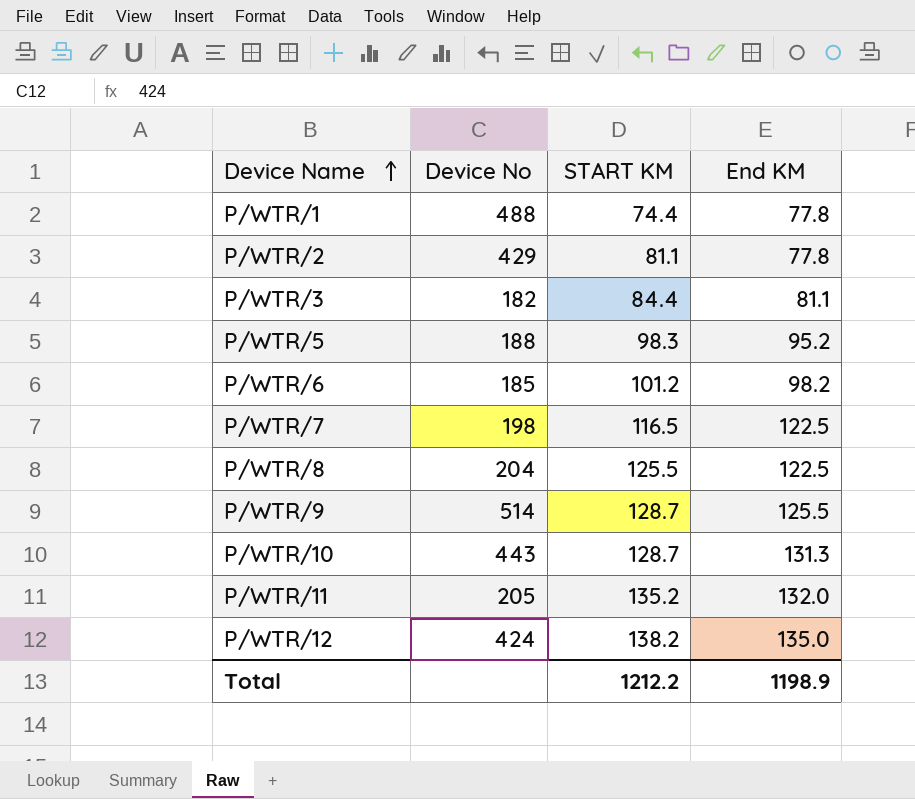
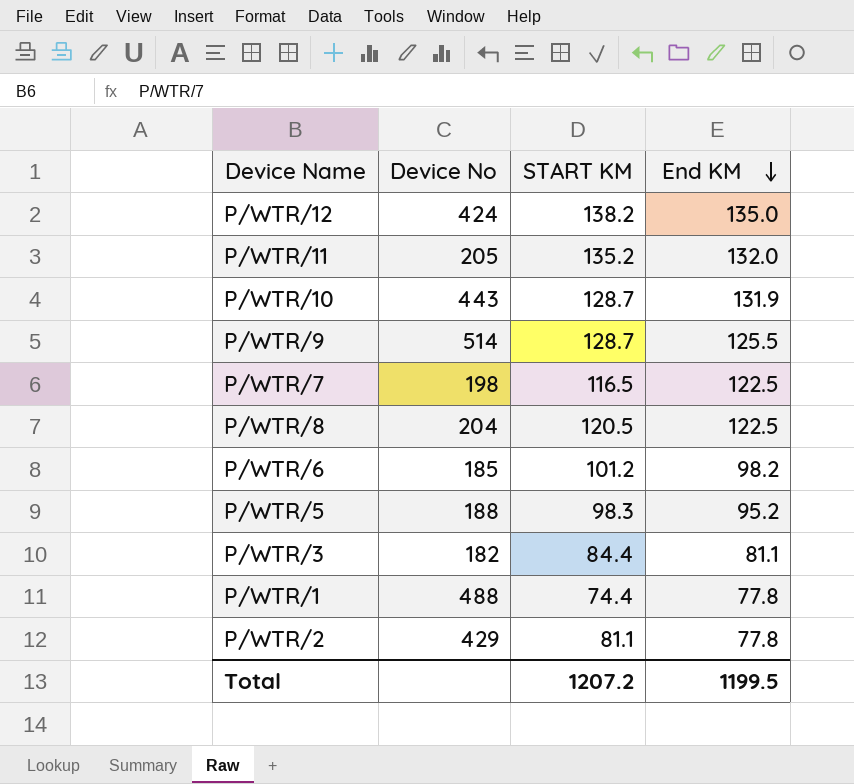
row order: Device Name ascending -> End KM descending
P/WTR/10 | End KM: 131.3 -> 131.9
P/WTR/8 | START KM: 125.5 -> 120.5
Total | START KM: 1212.2 -> 1207.2
Total | End KM: 1198.9 -> 1199.5

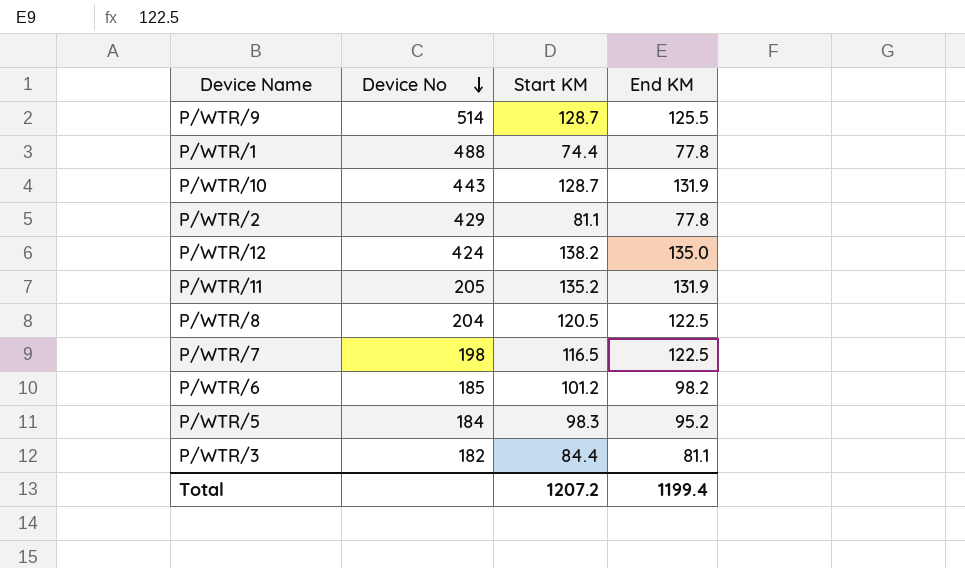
row order: End KM descending -> Device No descending
column name: START KM -> Start KM
P/WTR/11 | End KM: 132.0 -> 131.9
P/WTR/5 | Device No: 188 -> 184
Total | End KM: 1199.5 -> 1199.4

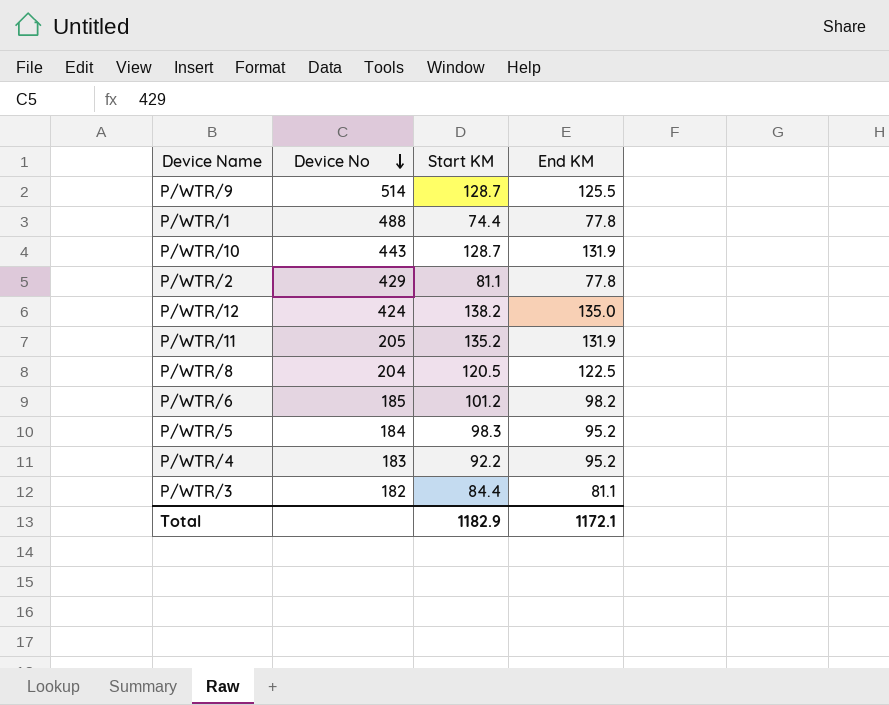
row P/WTR/7: 198 | 116.5 | 122.5 -> none
row P/WTR/4: none -> 183 | 92.2 | 95.2
Total | Start KM: 1207.2 -> 1182.9
Total | End KM: 1199.4 -> 1172.1

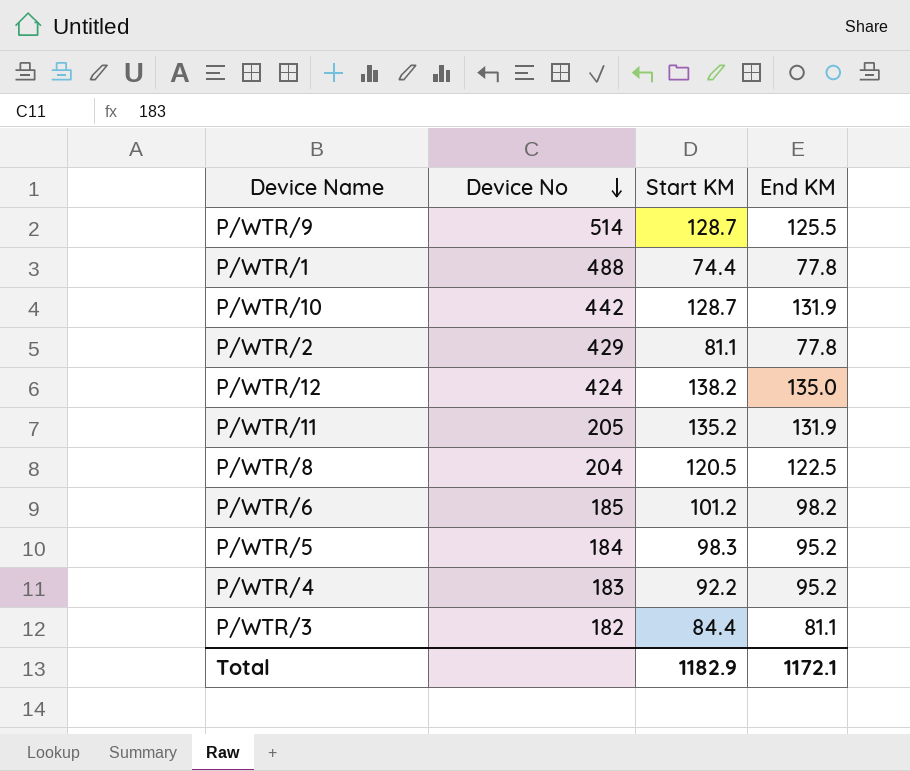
P/WTR/10 | Device No: 443 -> 442

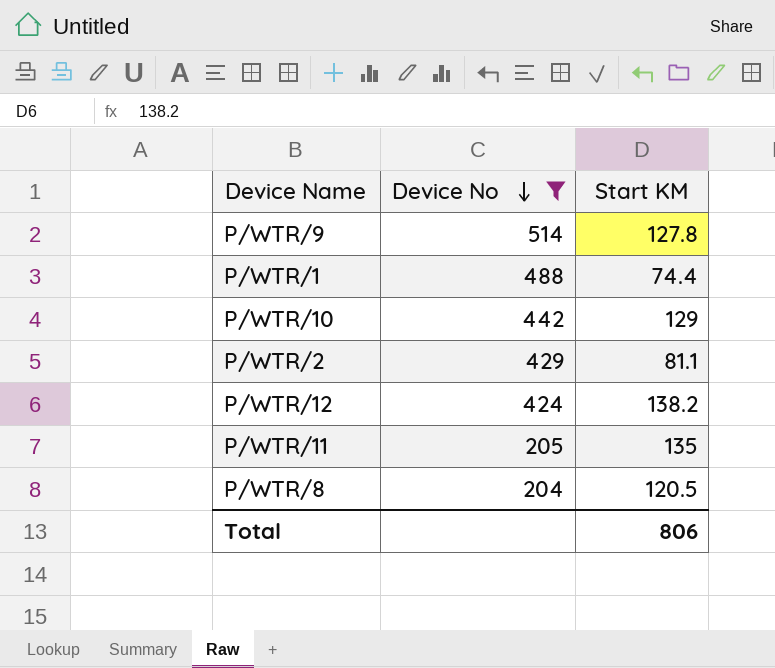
filter: none -> Device No >= 204
column End KM | position: 4 -> none
P/WTR/9 | Start KM: 128.7 -> 127.8
P/WTR/10 | Start KM: 128.7 -> 129
P/WTR/11 | Start KM: 135.2 -> 135
Total | Start KM: 1182.9 -> 806

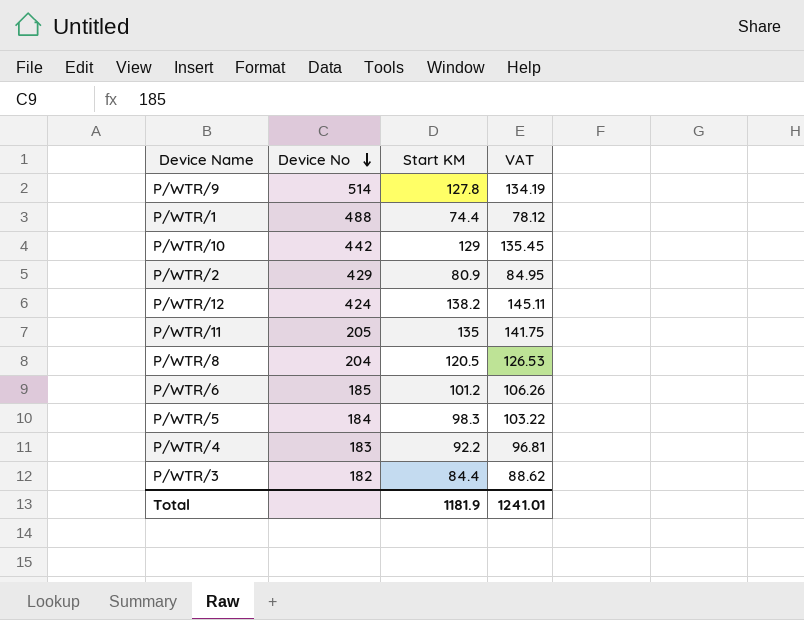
filter: Device No >= 204 -> none
column VAT | formula: none -> [Start KM] * 1.05
P/WTR/2 | Start KM: 81.1 -> 80.9
Total | Start KM: 806 -> 1181.9

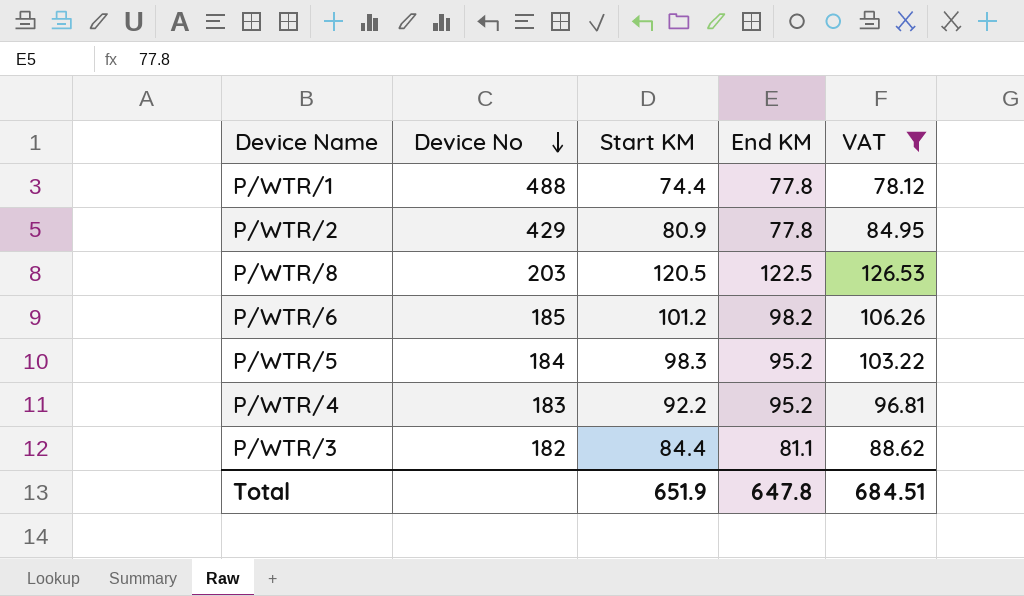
filter: none -> VAT <= 126.53
column End KM | position: none -> 4
P/WTR/8 | Device No: 204 -> 203
Total | Start KM: 1181.9 -> 651.9
Total | VAT: 1241.01 -> 684.51

